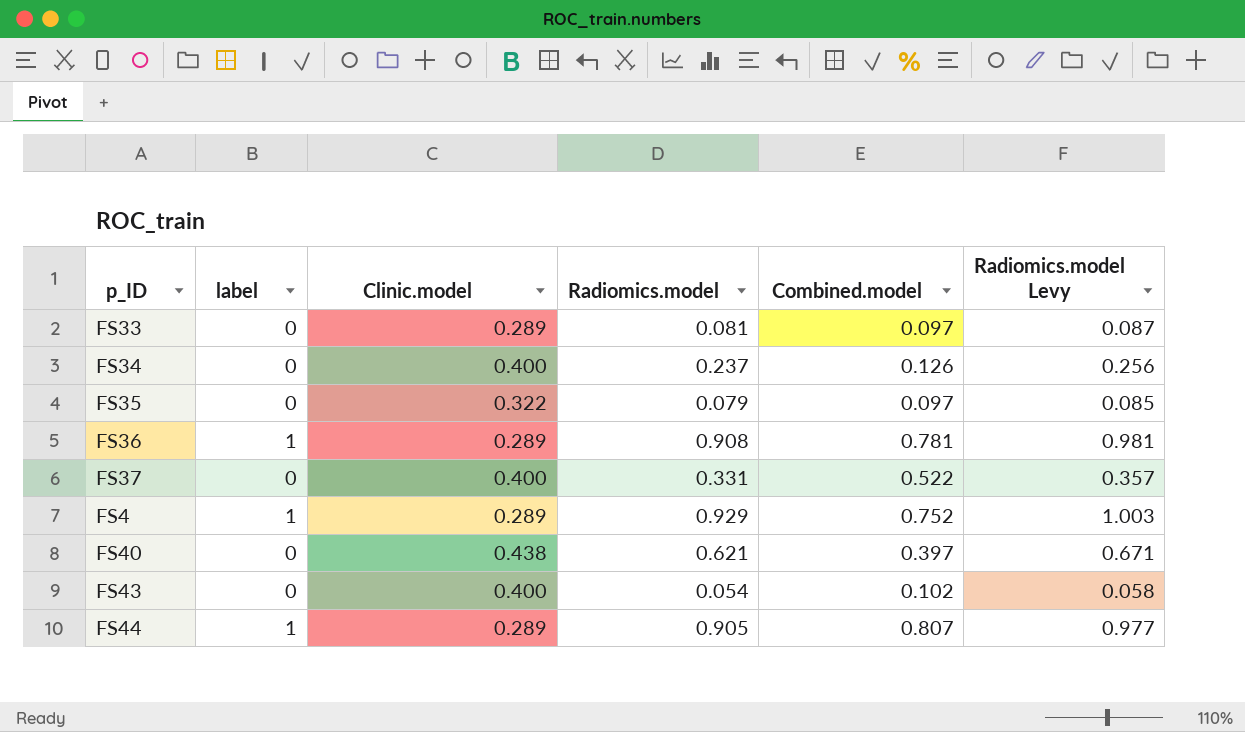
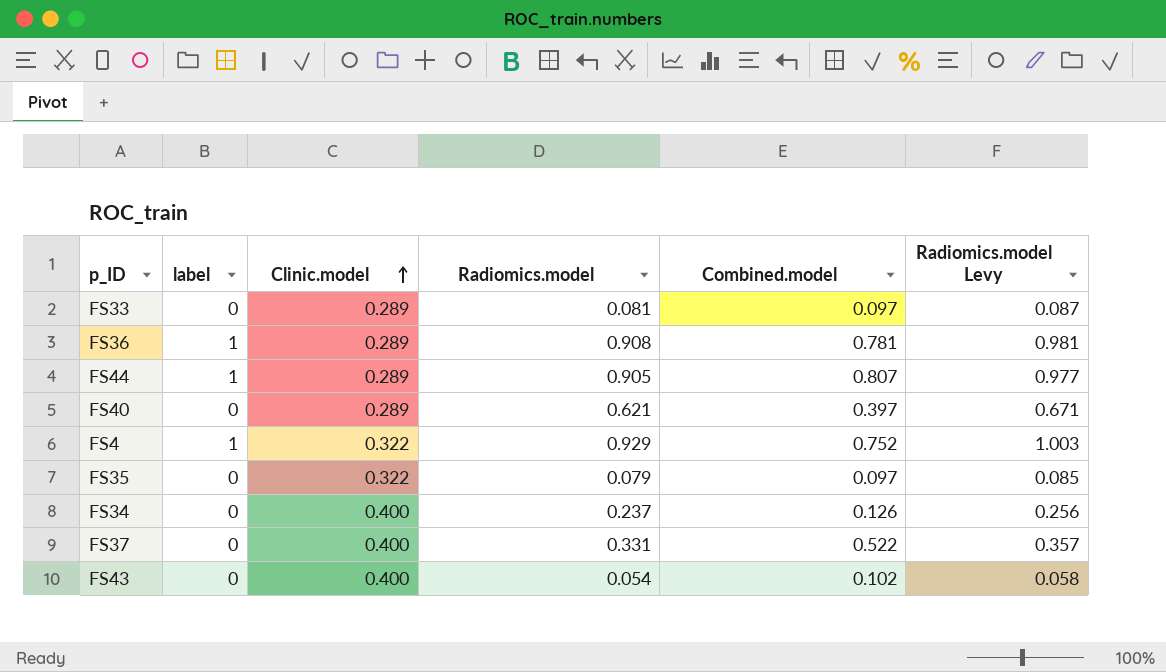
row order: none -> Clinic.model ascending
FS40 | Clinic.model: 0.438 -> 0.289
FS4 | Clinic.model: 0.289 -> 0.322

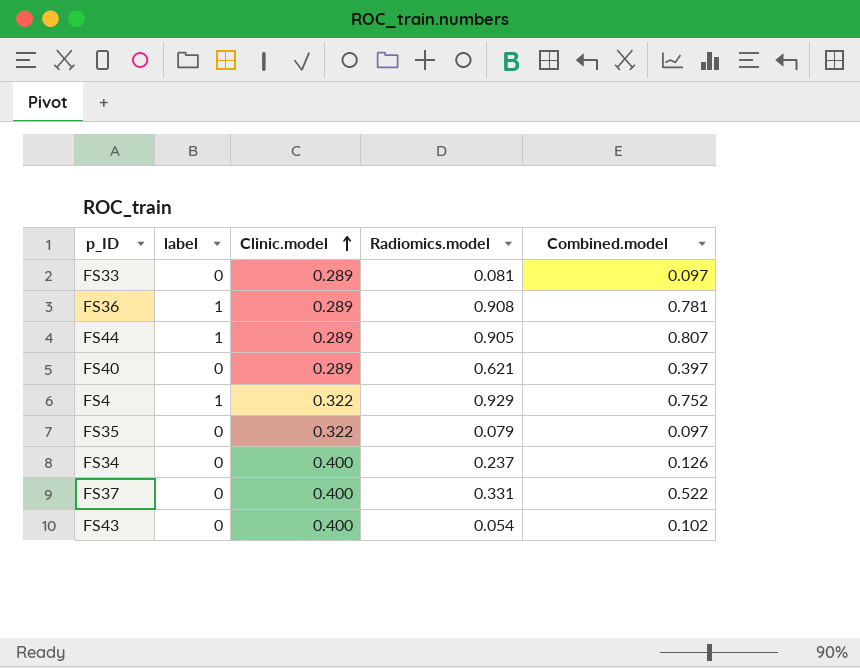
column Radiomics.model Levy | formula: [Radiomics.model] * 1.08 -> none

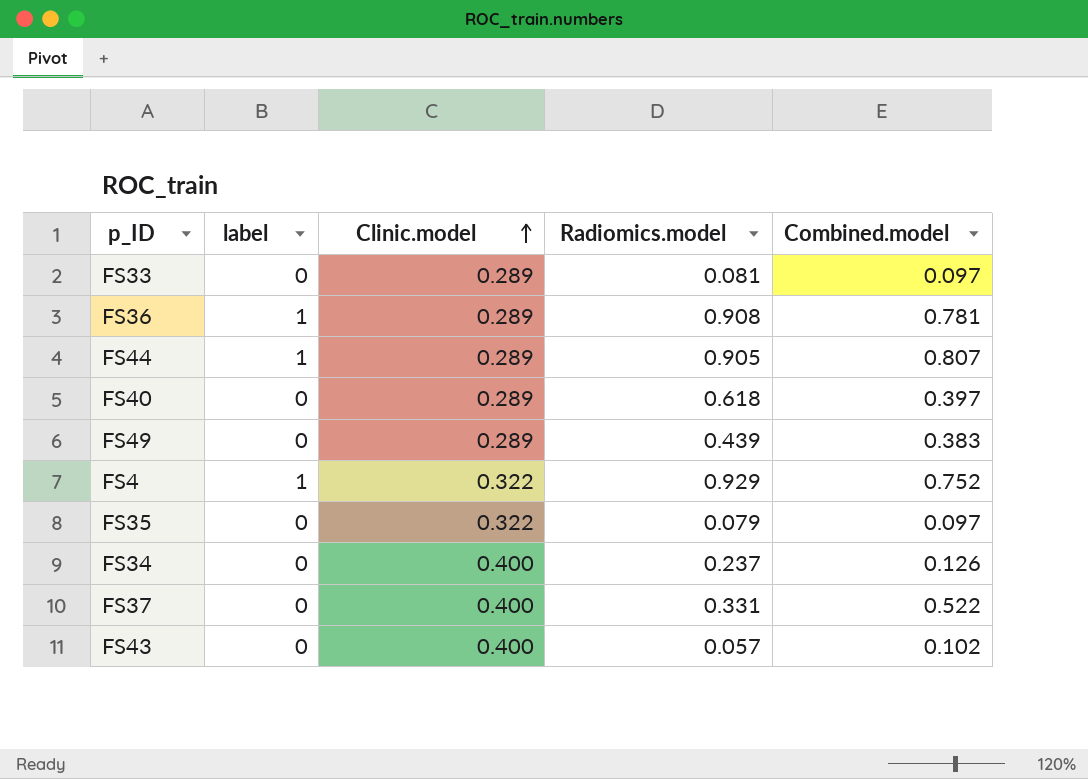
FS40 | Radiomics.model: 0.621 -> 0.618
row FS49: none -> 0 | 0.289 | 0.439 | 0.383
FS43 | Radiomics.model: 0.054 -> 0.057

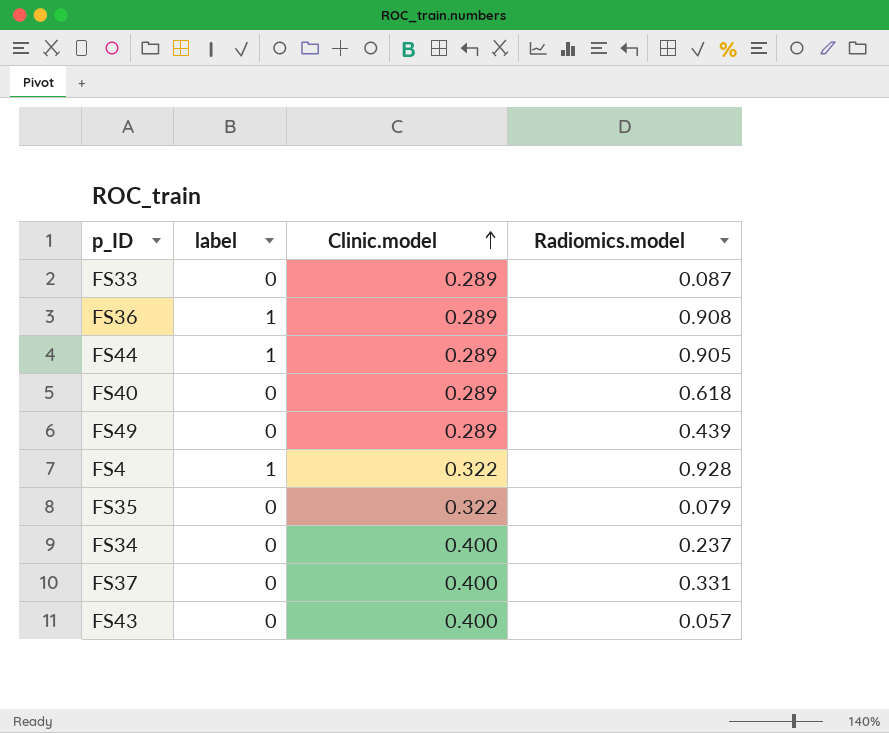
column Combined.model | position: 5 -> none
FS33 | Radiomics.model: 0.081 -> 0.087
FS4 | Radiomics.model: 0.929 -> 0.928

